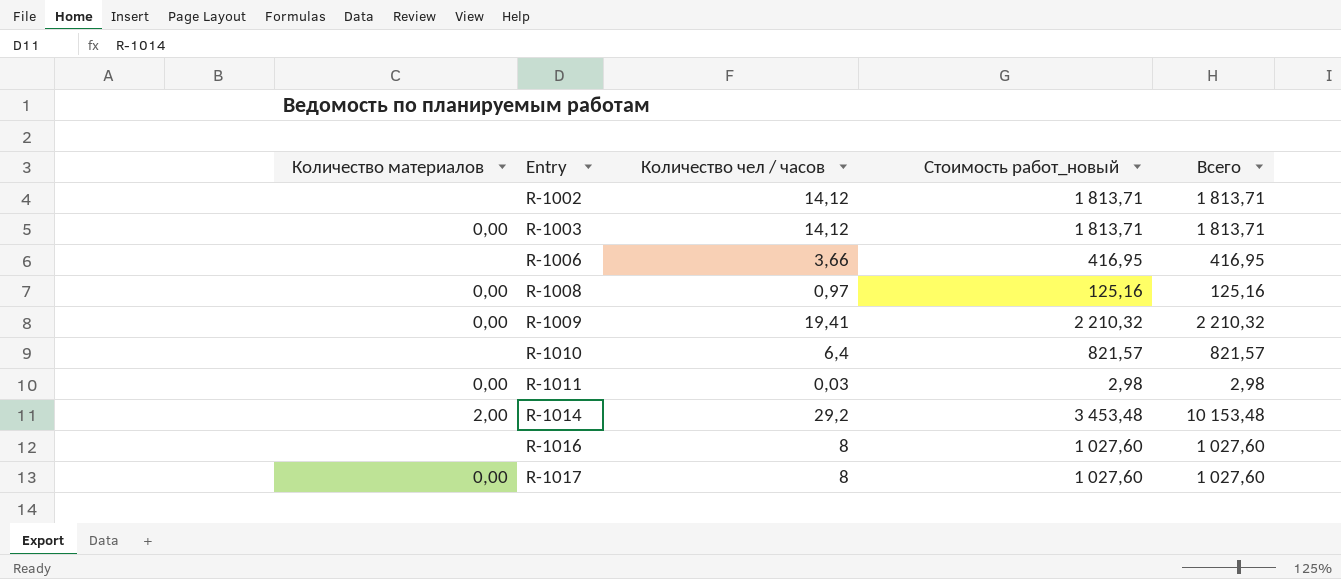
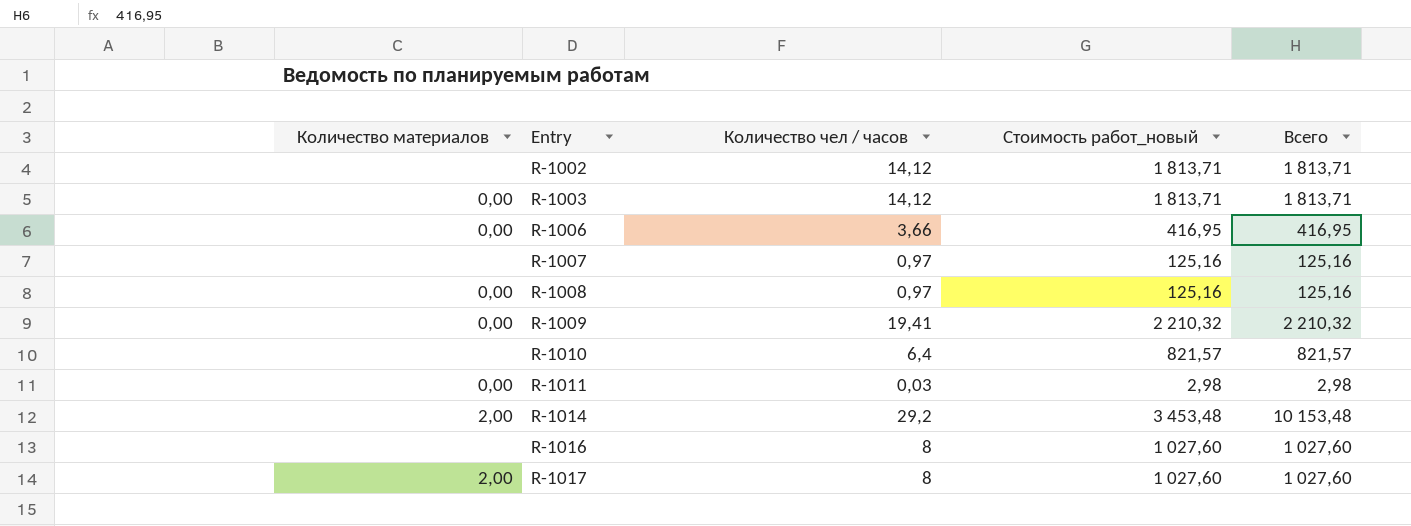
R-1006 | Количество материалов: none -> 0,00
row R-1007: none -> none | 0,97 | 125,16 | 125,16
R-1017 | Количество материалов: 0,00 -> 2,00

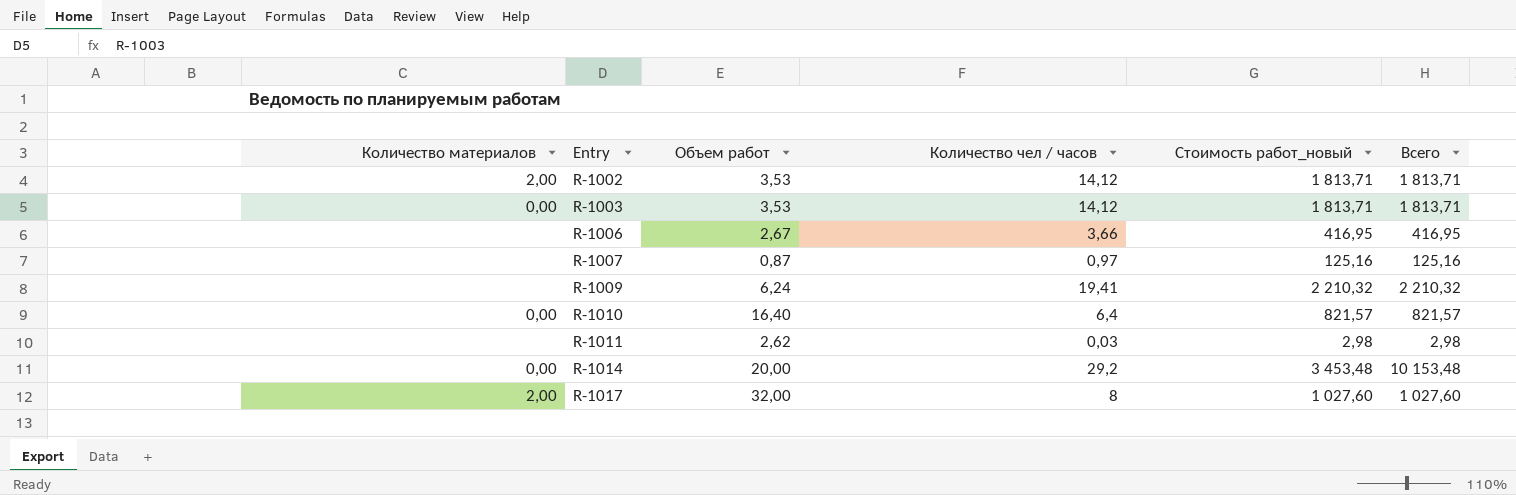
column Объем работ | position: none -> 3
row R-1008: 0,00 | 0,97 | 125,16 | 125,16 -> none
row R-1016: none | 8 | 1 027,60 | 1 027,60 -> none
R-1002 | Количество материалов: none -> 2,00
R-1006 | Количество материалов: 0,00 -> none
R-1009 | Количество материалов: 0,00 -> none
R-1010 | Количество материалов: none -> 0,00
R-1011 | Количество материалов: 0,00 -> none
R-1014 | Количество материалов: 2,00 -> 0,00

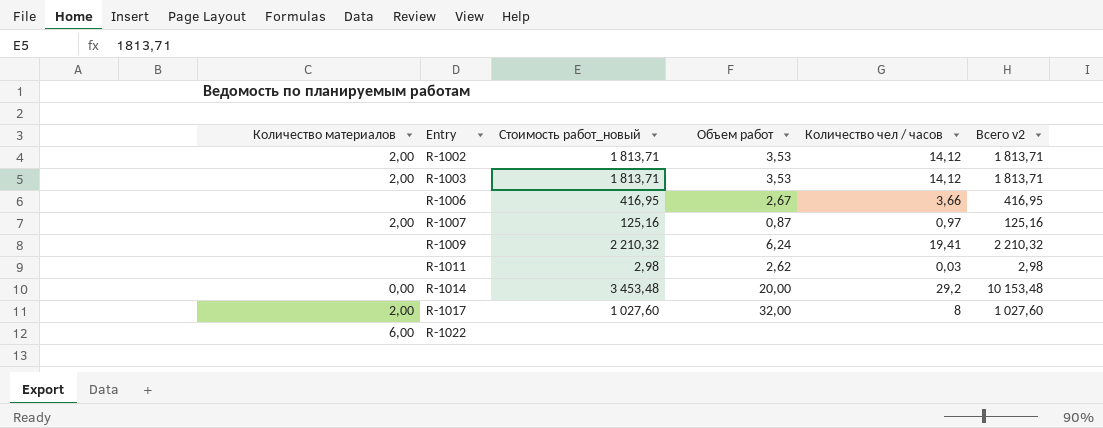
column Стоимость работ_новый | position: 5 -> 3
column name: Всего -> Всего v2
row R-1010: 0,00 | 16,40 | 6,4 | 821,57 | 821,57 -> none
R-1003 | Количество материалов: 0,00 -> 2,00
R-1007 | Количество материалов: none -> 2,00
row R-1022: none -> 6,00 | none | none | none | none

